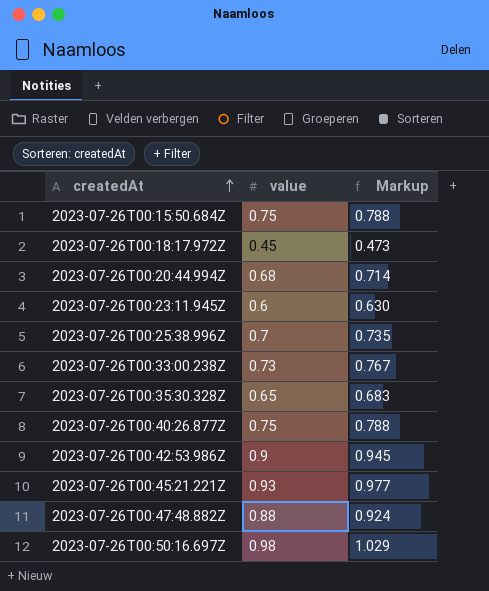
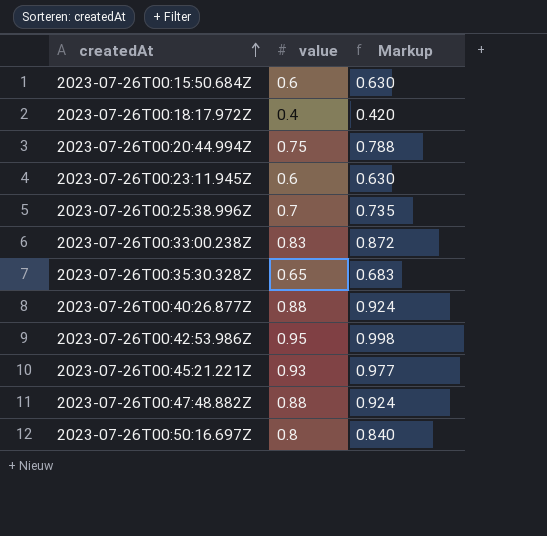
2023-07-26T00:15:50.684Z | value: 0.75 -> 0.6
2023-07-26T00:15:50.684Z | Markup: 0.788 -> 0.630
2023-07-26T00:18:17.972Z | value: 0.45 -> 0.4
2023-07-26T00:18:17.972Z | Markup: 0.473 -> 0.420
2023-07-26T00:20:44.994Z | value: 0.68 -> 0.75
2023-07-26T00:20:44.994Z | Markup: 0.714 -> 0.788
2023-07-26T00:33:00.238Z | value: 0.73 -> 0.83
2023-07-26T00:33:00.238Z | Markup: 0.767 -> 0.872
2023-07-26T00:40:26.877Z | value: 0.75 -> 0.88
2023-07-26T00:40:26.877Z | Markup: 0.788 -> 0.924
2023-07-26T00:42:53.986Z | value: 0.9 -> 0.95
2023-07-26T00:42:53.986Z | Markup: 0.945 -> 0.998
2023-07-26T00:50:16.697Z | value: 0.98 -> 0.8
2023-07-26T00:50:16.697Z | Markup: 1.029 -> 0.840

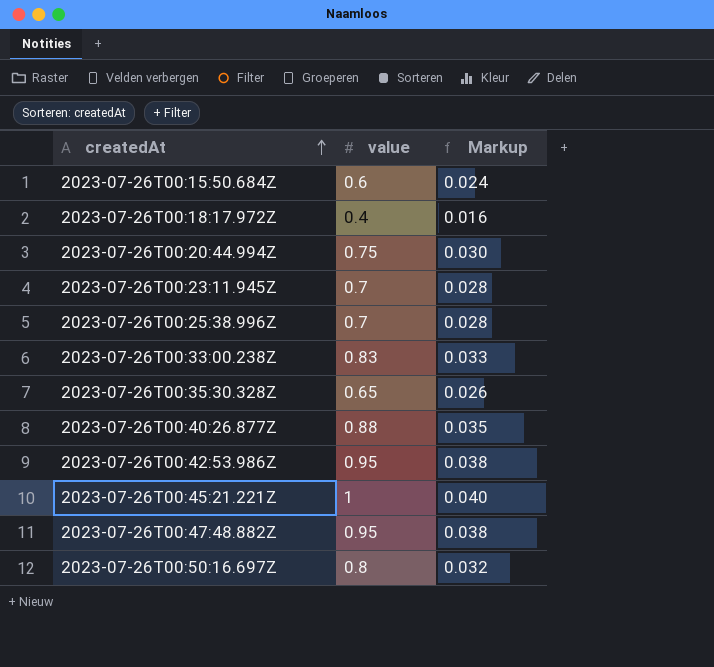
column Markup | formula: [value] * 1.05 -> [value] * 0.04
2023-07-26T00:23:11.945Z | value: 0.6 -> 0.7
2023-07-26T00:45:21.221Z | value: 0.93 -> 1
2023-07-26T00:47:48.882Z | value: 0.88 -> 0.95

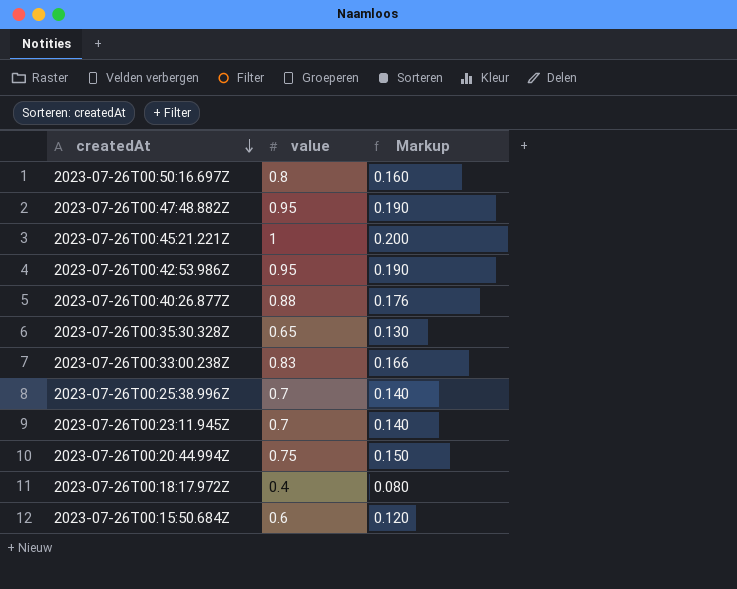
row order: createdAt ascending -> createdAt descending
column Markup | formula: [value] * 0.04 -> [value] * 0.2

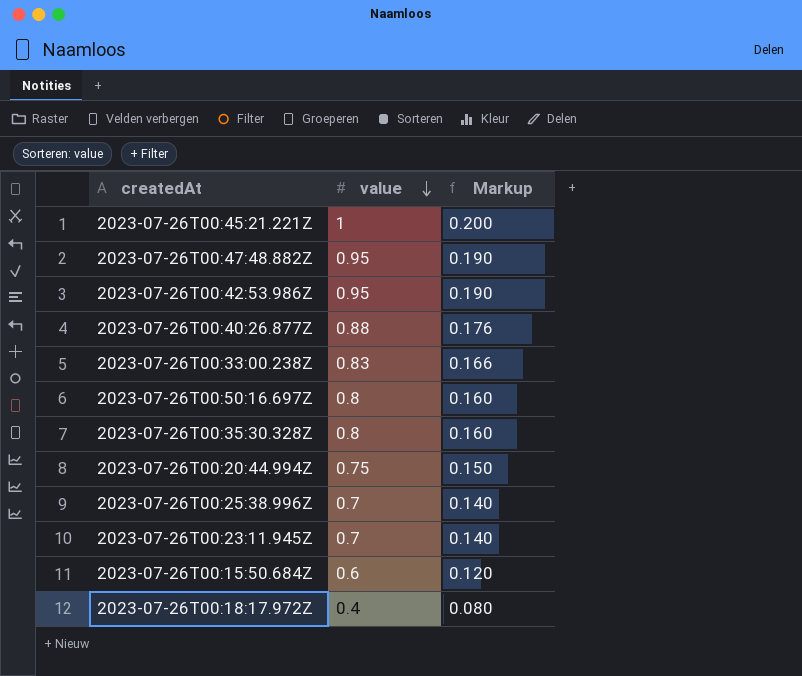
row order: createdAt descending -> value descending
2023-07-26T00:35:30.328Z | value: 0.65 -> 0.8
2023-07-26T00:35:30.328Z | Markup: 0.130 -> 0.160

